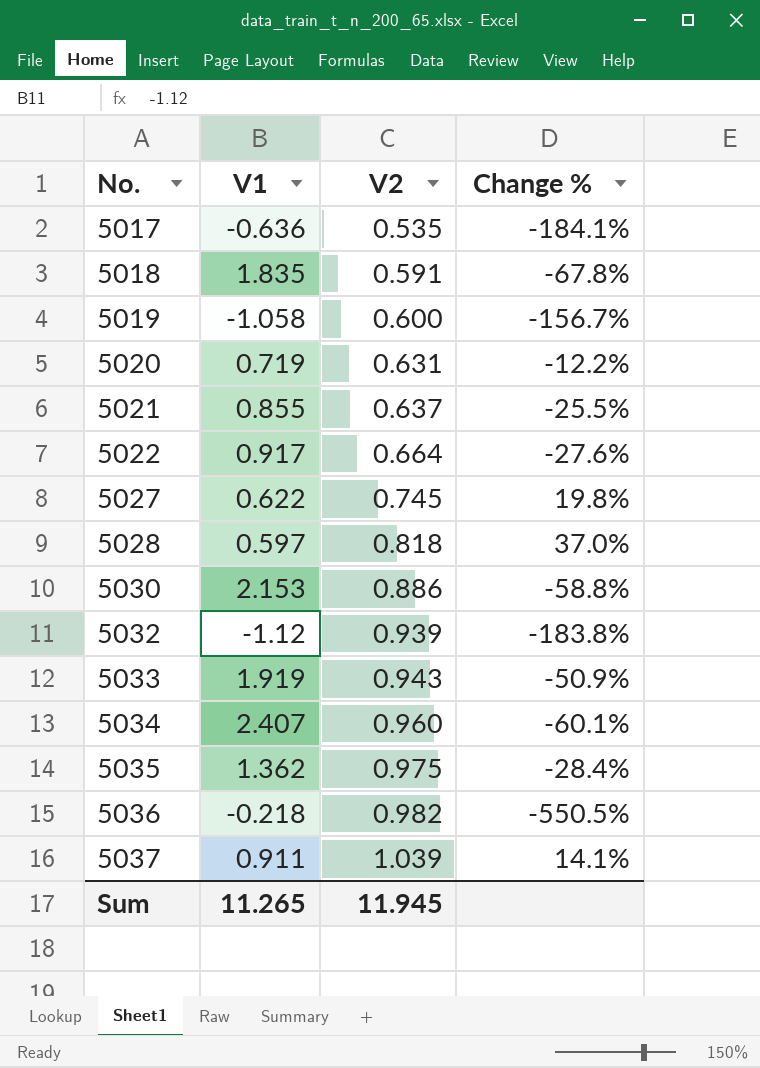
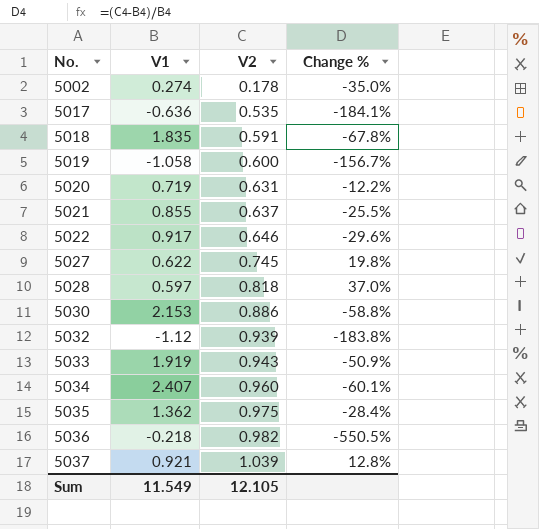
row 5002: none -> 0.274 | 0.178 | -35.0%
5022 | V2: 0.664 -> 0.646
5022 | Change %: -27.6% -> -29.6%
5037 | V1: 0.911 -> 0.921
5037 | Change %: 14.1% -> 12.8%
Sum | V1: 11.265 -> 11.549
Sum | V2: 11.945 -> 12.105

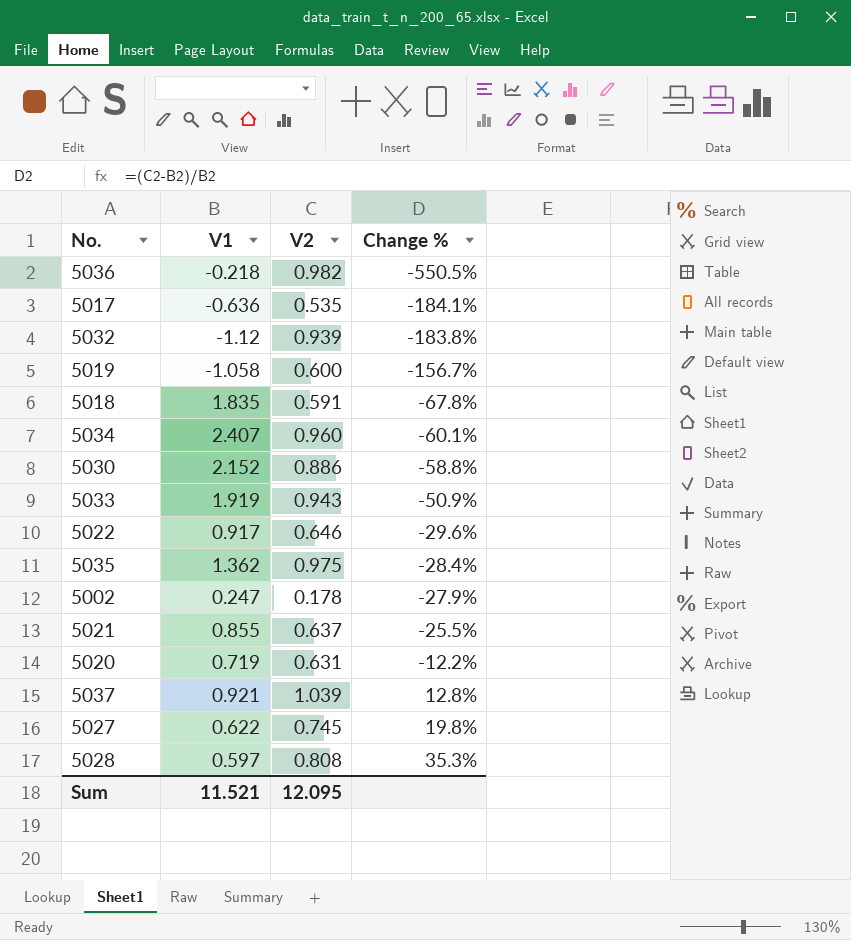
row order: No. ascending -> Change % ascending
5030 | V1: 2.153 -> 2.152
5002 | V1: 0.274 -> 0.247
5002 | Change %: -35.0% -> -27.9%
5028 | V2: 0.818 -> 0.808
5028 | Change %: 37.0% -> 35.3%
Sum | V1: 11.549 -> 11.521
Sum | V2: 12.105 -> 12.095

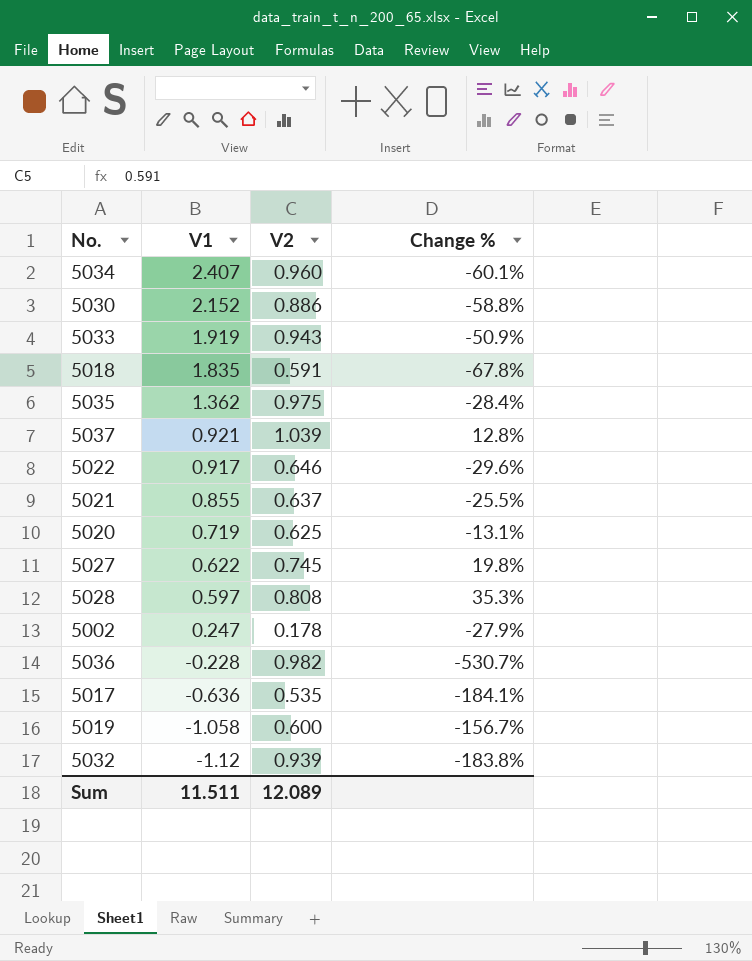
row order: Change % ascending -> V1 descending
5020 | V2: 0.631 -> 0.625
5020 | Change %: -12.2% -> -13.1%
5036 | V1: -0.218 -> -0.228
5036 | Change %: -550.5% -> -530.7%
Sum | V1: 11.521 -> 11.511
Sum | V2: 12.095 -> 12.089

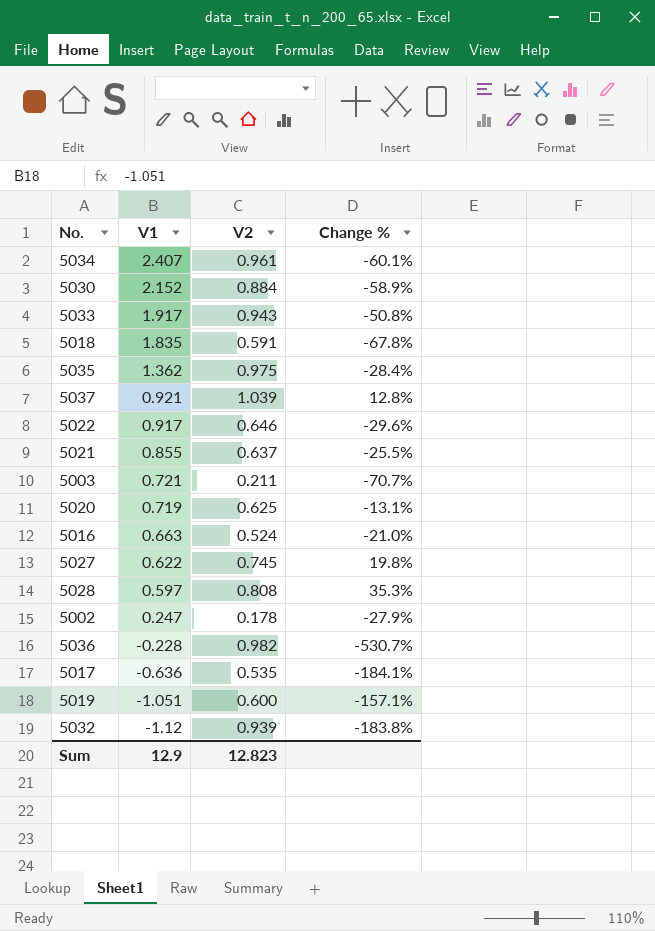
5034 | V2: 0.960 -> 0.961
5030 | V2: 0.886 -> 0.884
5030 | Change %: -58.8% -> -58.9%
5033 | V1: 1.919 -> 1.917
5033 | Change %: -50.9% -> -50.8%
row 5003: none -> 0.721 | 0.211 | -70.7%
row 5016: none -> 0.663 | 0.524 | -21.0%
5019 | V1: -1.058 -> -1.051
5019 | Change %: -156.7% -> -157.1%
Sum | V1: 11.511 -> 12.9
Sum | V2: 12.089 -> 12.823

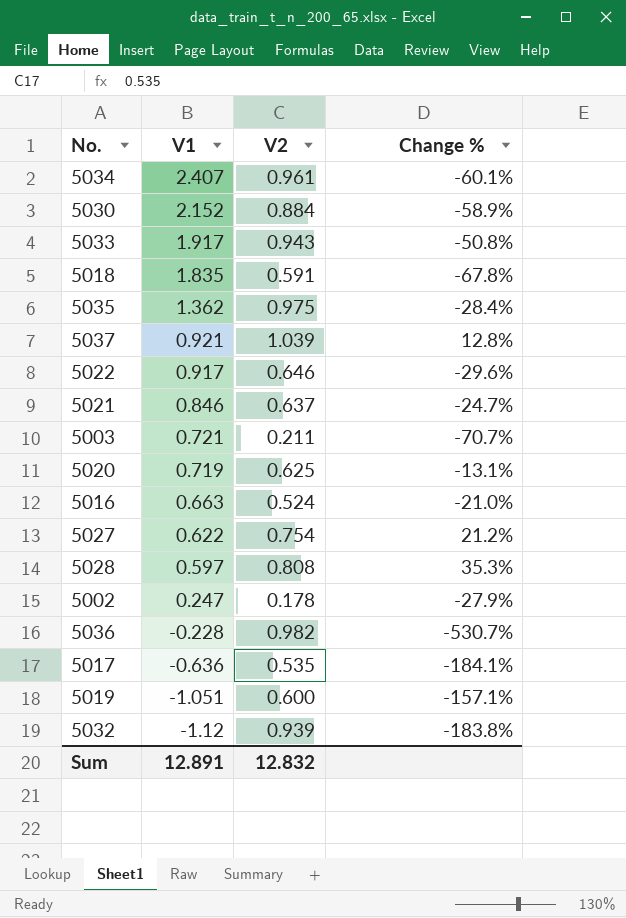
5021 | V1: 0.855 -> 0.846
5021 | Change %: -25.5% -> -24.7%
5027 | V2: 0.745 -> 0.754
5027 | Change %: 19.8% -> 21.2%
Sum | V1: 12.9 -> 12.891
Sum | V2: 12.823 -> 12.832

